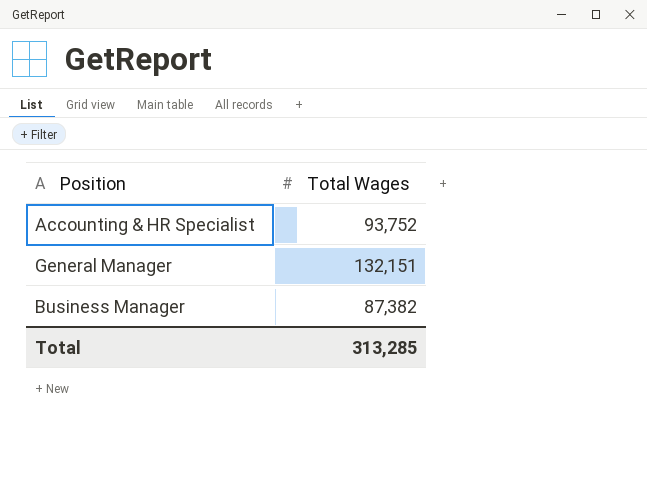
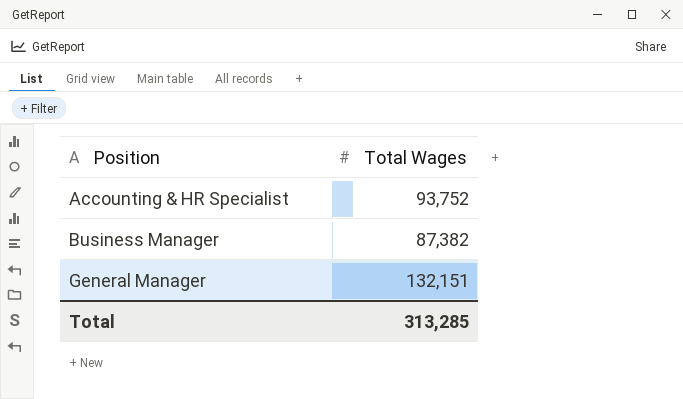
row order: none -> Position ascending

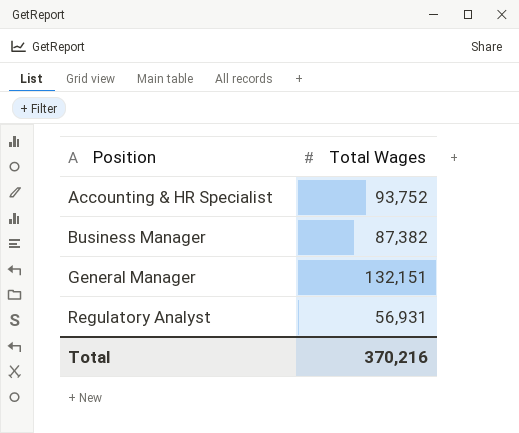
row Regulatory Analyst: none -> 56,931
Total | Total Wages: 313,285 -> 370,216

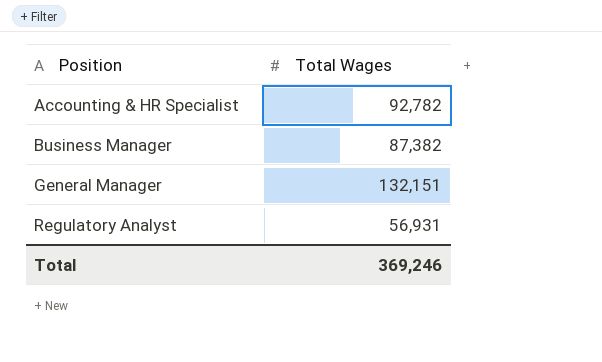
Accounting & HR Specialist | Total Wages: 93,752 -> 92,782
Total | Total Wages: 370,216 -> 369,246

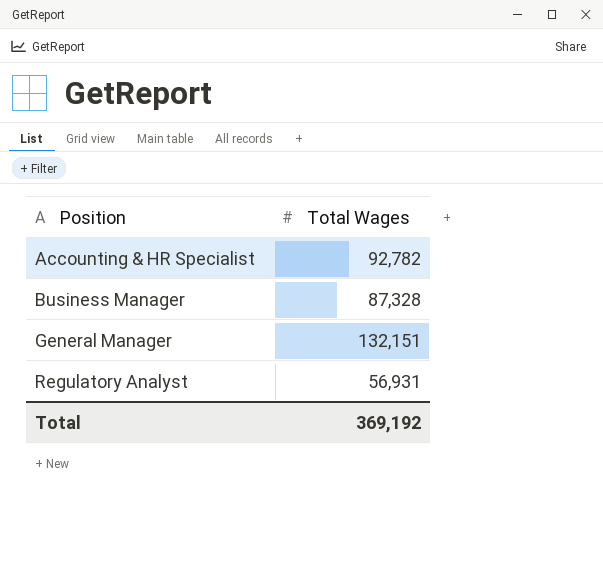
Business Manager | Total Wages: 87,382 -> 87,328
Total | Total Wages: 369,246 -> 369,192

